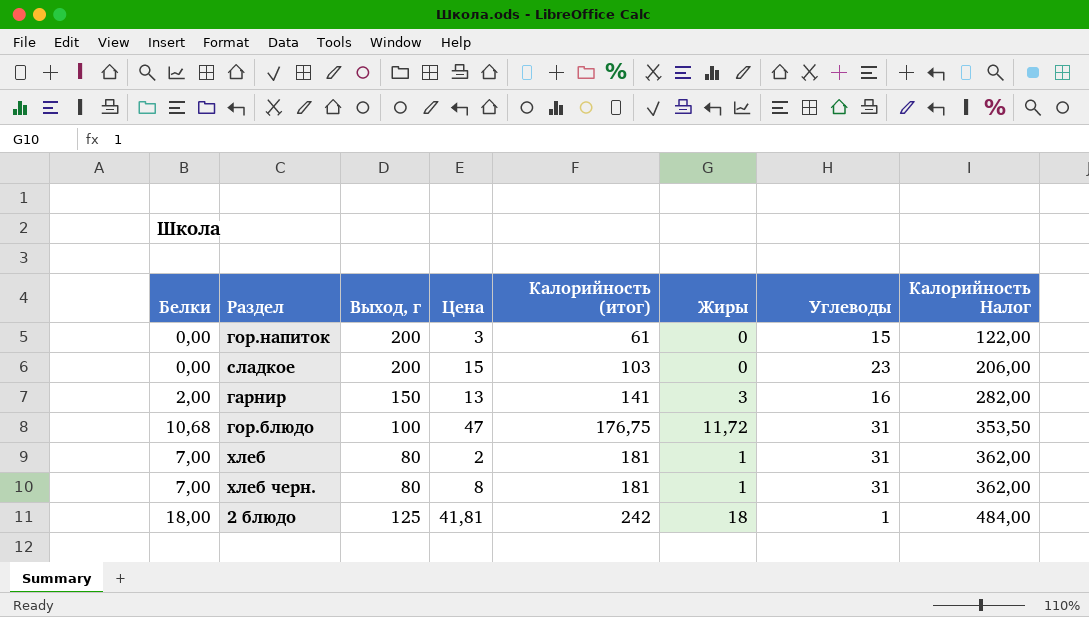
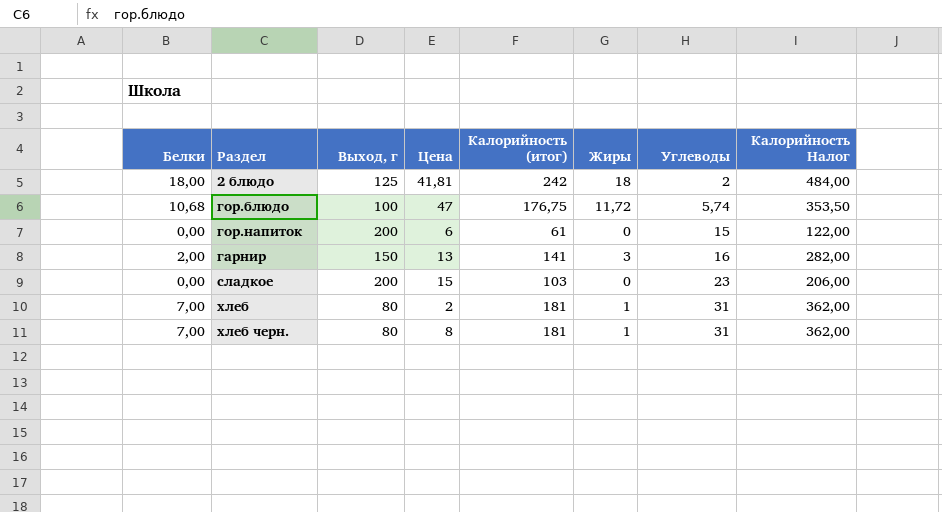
row order: Калорийность (итог) ascending -> Углеводы ascending
2 блюдо | Углеводы: 1 -> 2
гор.блюдо | Углеводы: 31 -> 5,74
гор.напиток | Цена: 3 -> 6

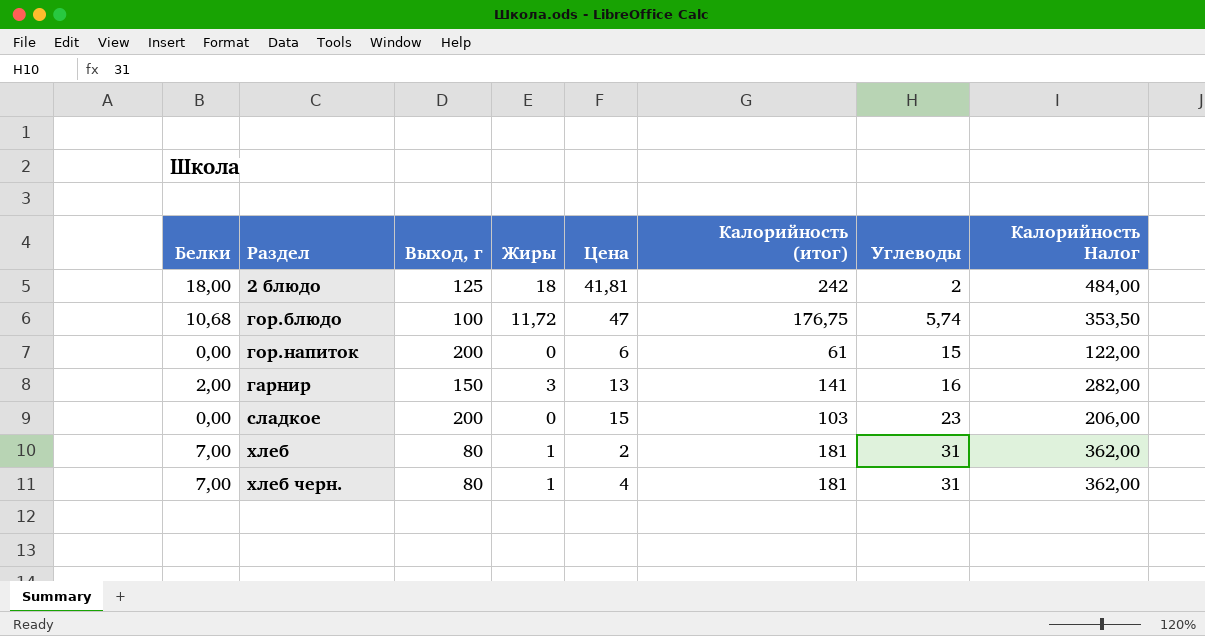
column Жиры | position: 6 -> 4
хлеб черн. | Цена: 8 -> 4

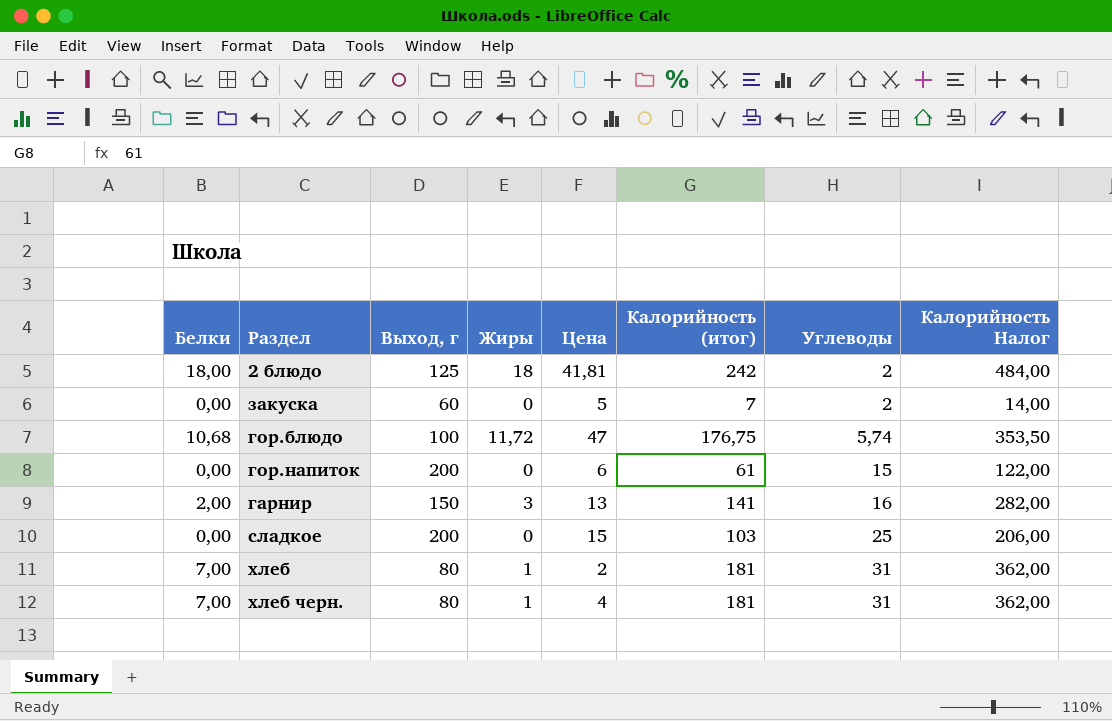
row закуска: none -> 0,00 | 60 | 0 | 5 | 7 | 2 | 14,00
сладкое | Углеводы: 23 -> 25

